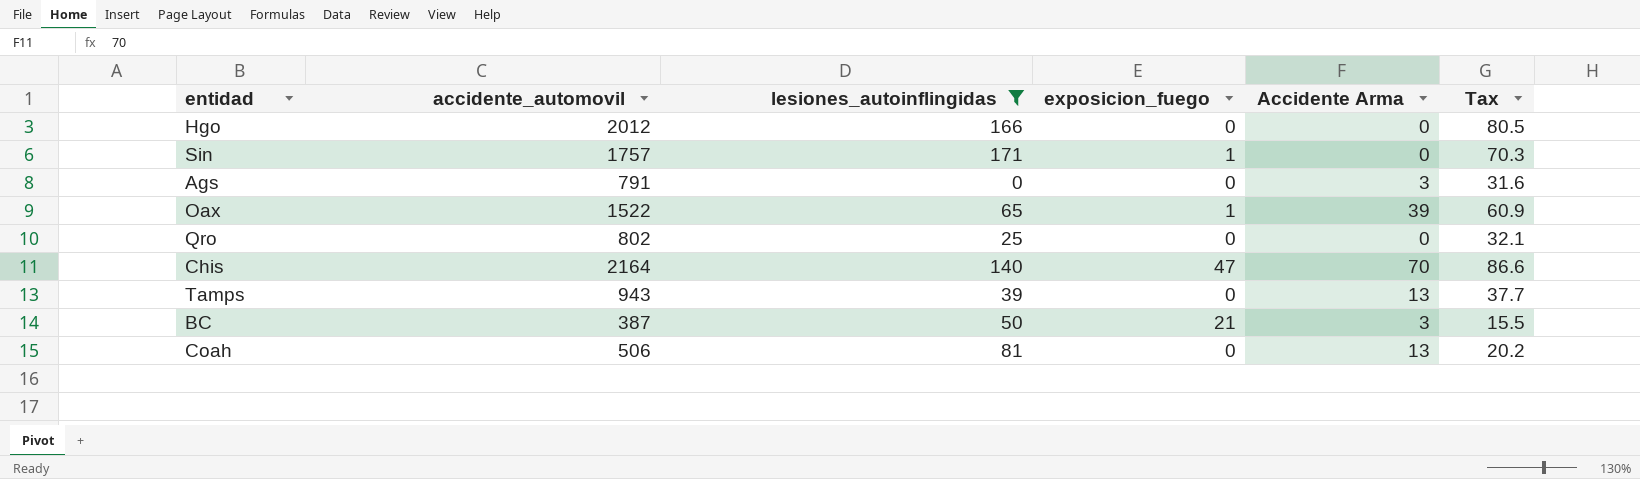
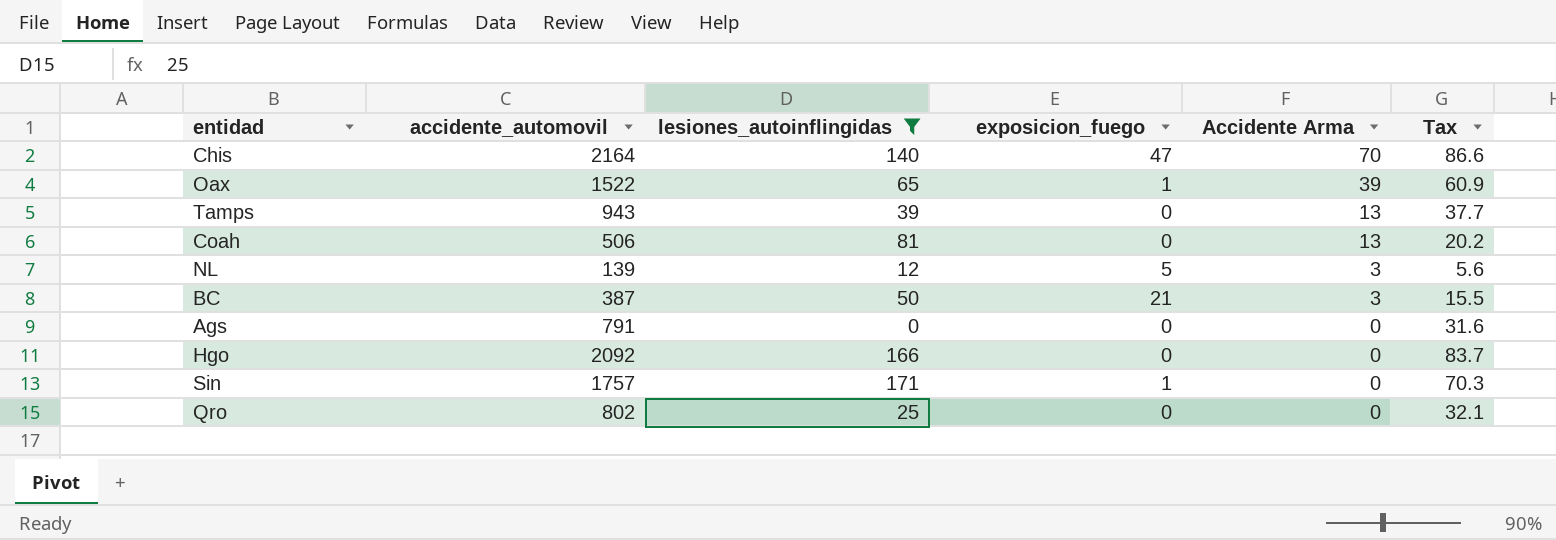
row order: none -> Accidente Arma descending
row NL: none -> 139 | 12 | 5 | 3 | 5.6
Ags | Accidente Arma: 3 -> 0
Hgo | accidente_automovil: 2012 -> 2092
Hgo | Tax: 80.5 -> 83.7

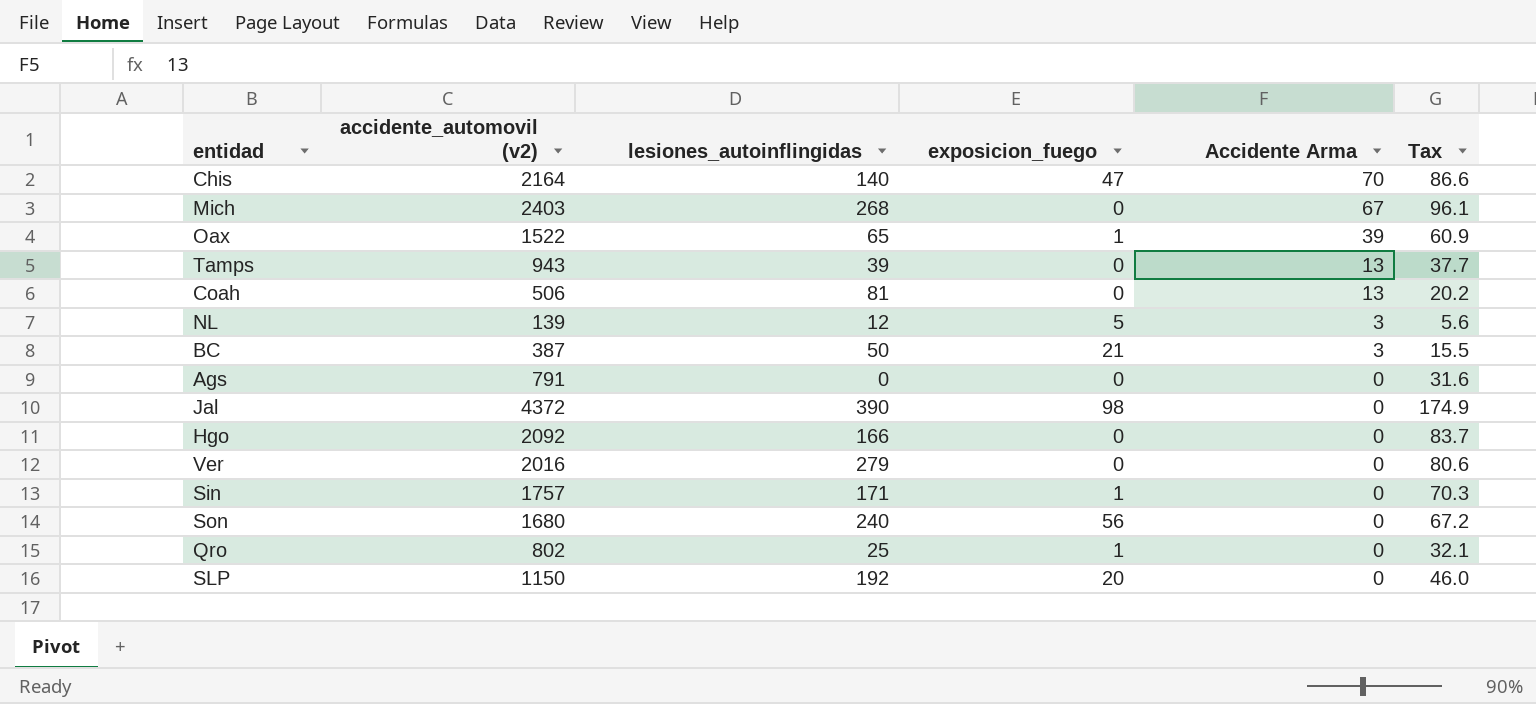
filter: lesiones_autoinflingidas <= 171 -> none
column name: accidente_automovil -> accidente_automovil (v2)
Qro | exposicion_fuego: 0 -> 1

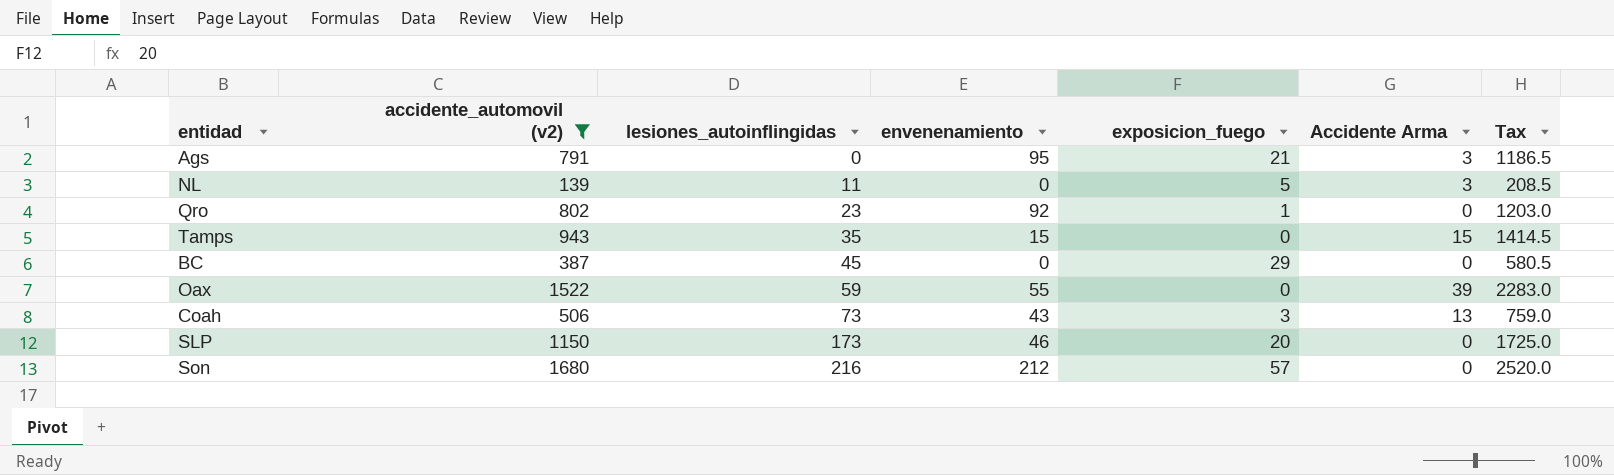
filter: none -> accidente_automovil (v2) <= 1680
row order: Accidente Arma descending -> lesiones_autoinflingidas ascending
column envenenamiento | position: none -> 4
column Tax | formula: [accidente_automovil (v2)] * 0.04 -> [accidente_automovil (v2)] * 1.5
Ags | exposicion_fuego: 0 -> 21
Ags | Accidente Arma: 0 -> 3
NL | lesiones_autoinflingidas: 12 -> 11
Qro | lesiones_autoinflingidas: 25 -> 23
Tamps | lesiones_autoinflingidas: 39 -> 35
Tamps | Accidente Arma: 13 -> 15
BC | lesiones_autoinflingidas: 50 -> 45
BC | exposicion_fuego: 21 -> 29
BC | Accidente Arma: 3 -> 0
Oax | lesiones_autoinflingidas: 65 -> 59
Oax | exposicion_fuego: 1 -> 0
Coah | lesiones_autoinflingidas: 81 -> 73
Coah | exposicion_fuego: 0 -> 3
SLP | lesiones_autoinflingidas: 192 -> 173
Son | lesiones_autoinflingidas: 240 -> 216
Son | exposicion_fuego: 56 -> 57

